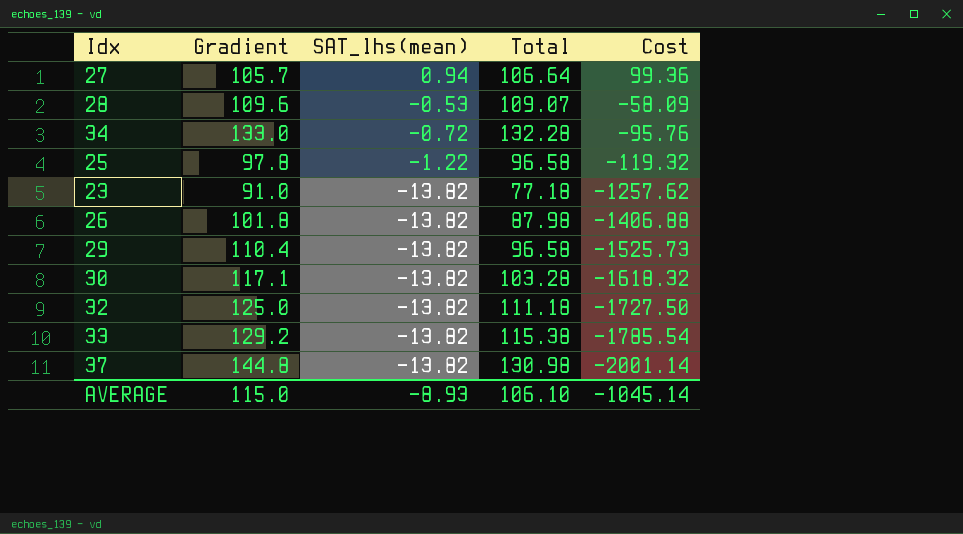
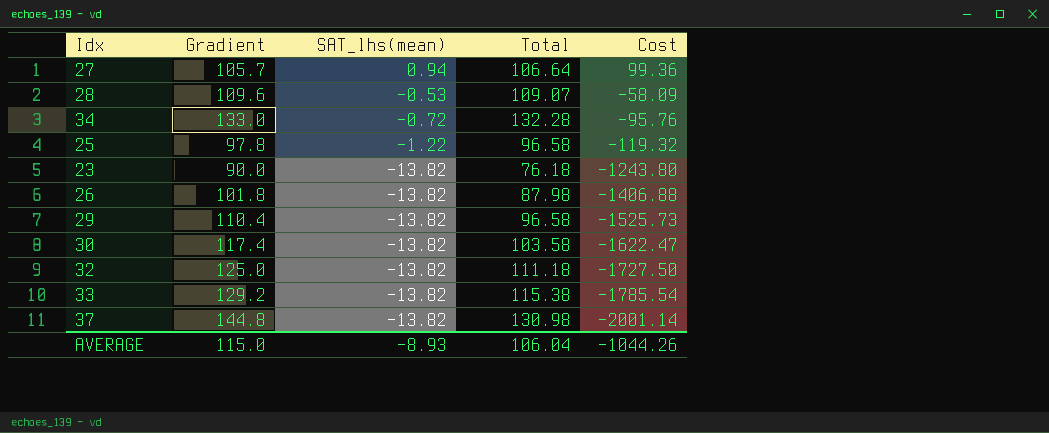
23 | Gradient: 91.0 -> 90.0
23 | Total: 77.18 -> 76.18
23 | Cost: -1257.62 -> -1243.80
30 | Gradient: 117.1 -> 117.4
30 | Total: 103.28 -> 103.58
30 | Cost: -1618.32 -> -1622.47
AVERAGE | Total: 106.10 -> 106.04
AVERAGE | Cost: -1045.14 -> -1044.26

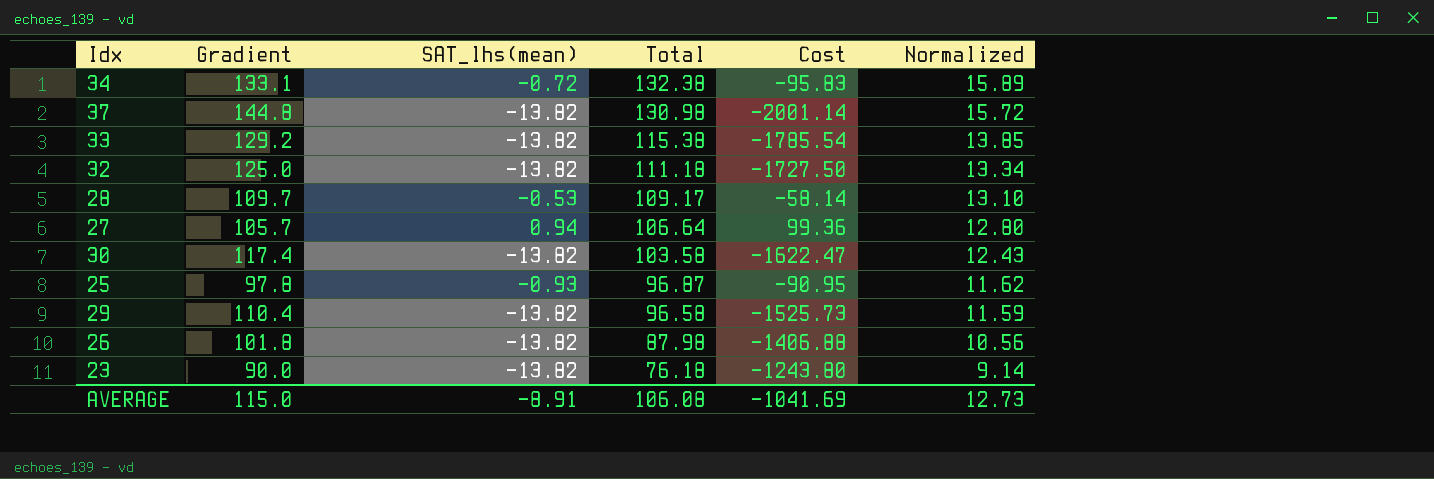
row order: SAT_lhs(mean) descending -> Total descending
column Normalized | formula: none -> [Total] * 0.12
34 | Gradient: 133.0 -> 133.1
34 | Total: 132.28 -> 132.38
34 | Cost: -95.76 -> -95.83
28 | Gradient: 109.6 -> 109.7
28 | Total: 109.07 -> 109.17
28 | Cost: -58.09 -> -58.14
25 | SAT_lhs(mean): -1.22 -> -0.93
25 | Total: 96.58 -> 96.87
25 | Cost: -119.32 -> -90.95
AVERAGE | SAT_lhs(mean): -8.93 -> -8.91
AVERAGE | Total: 106.04 -> 106.08
AVERAGE | Cost: -1044.26 -> -1041.69

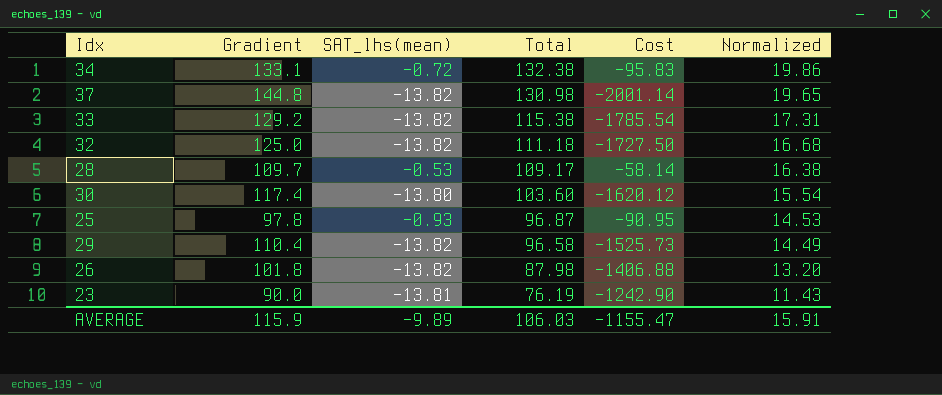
column Normalized | formula: [Total] * 0.12 -> [Total] * 0.15
row 27: 105.7 | 0.94 | 106.64 | 99.36 | 12.80 -> none
30 | SAT_lhs(mean): -13.82 -> -13.80
30 | Total: 103.58 -> 103.60
30 | Cost: -1622.47 -> -1620.12
23 | SAT_lhs(mean): -13.82 -> -13.81
23 | Total: 76.18 -> 76.19
23 | Cost: -1243.80 -> -1242.90
AVERAGE | Gradient: 115.0 -> 115.9
AVERAGE | SAT_lhs(mean): -8.91 -> -9.89
AVERAGE | Total: 106.08 -> 106.03
AVERAGE | Cost: -1041.69 -> -1155.47
AVERAGE | Normalized: 12.73 -> 15.91

